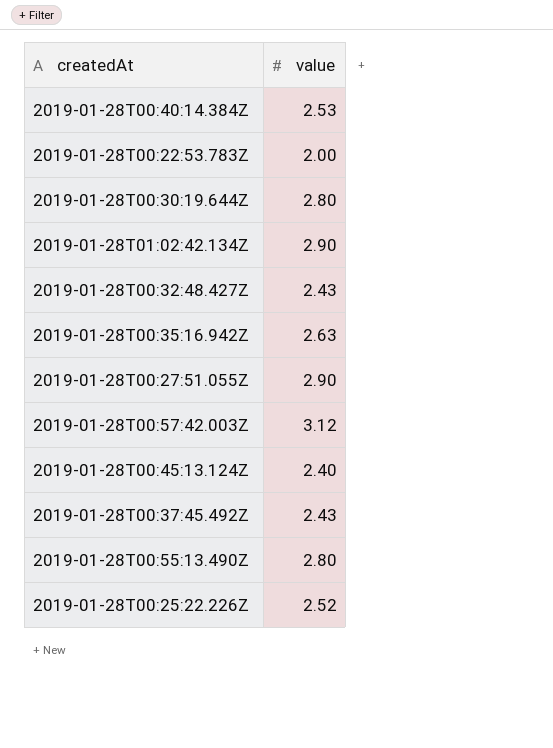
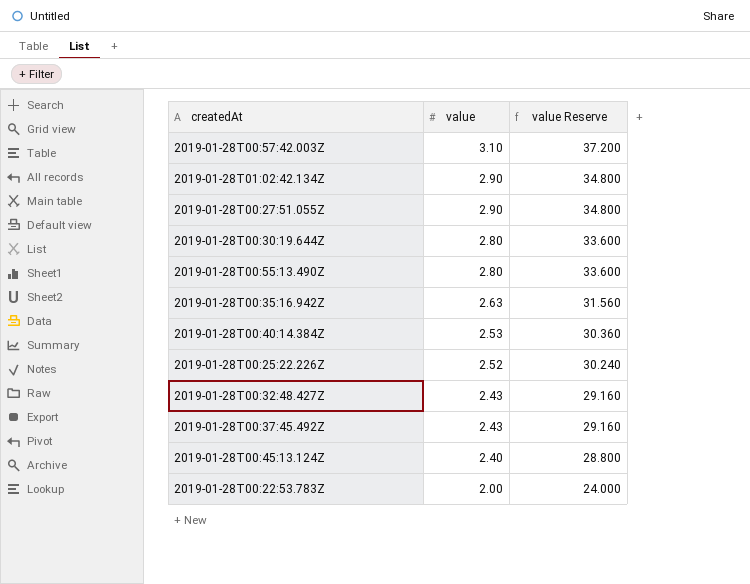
row order: none -> value descending
column value Reserve | formula: none -> [value] * 12
2019-01-28T00:57:42.003Z | value: 3.12 -> 3.10

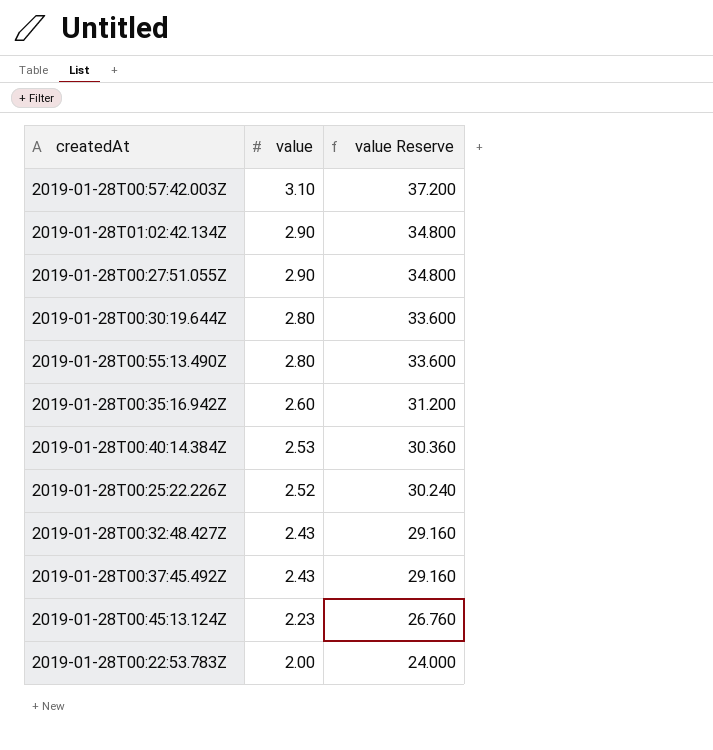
2019-01-28T00:35:16.942Z | value: 2.63 -> 2.60
2019-01-28T00:35:16.942Z | value Reserve: 31.560 -> 31.200
2019-01-28T00:45:13.124Z | value: 2.40 -> 2.23
2019-01-28T00:45:13.124Z | value Reserve: 28.800 -> 26.760

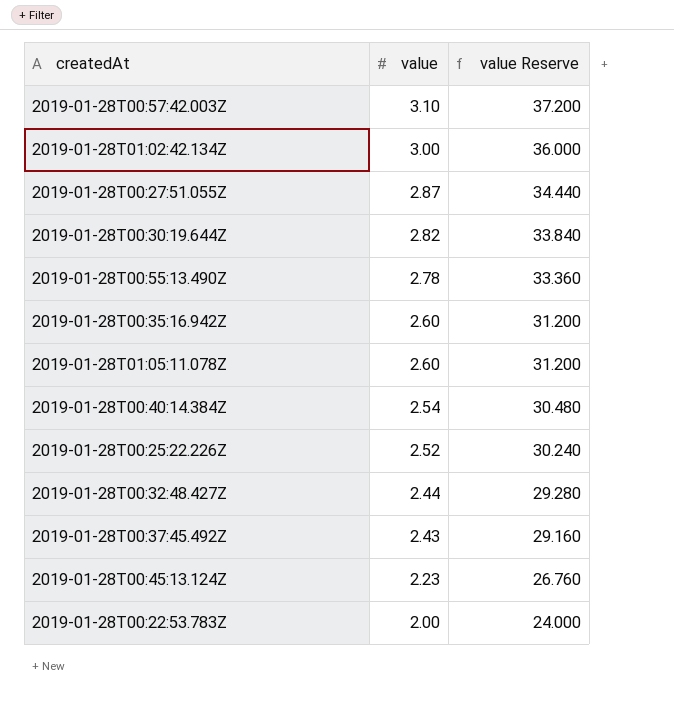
2019-01-28T01:02:42.134Z | value: 2.90 -> 3.00
2019-01-28T01:02:42.134Z | value Reserve: 34.800 -> 36.000
2019-01-28T00:27:51.055Z | value: 2.90 -> 2.87
2019-01-28T00:27:51.055Z | value Reserve: 34.800 -> 34.440
2019-01-28T00:30:19.644Z | value: 2.80 -> 2.82
2019-01-28T00:30:19.644Z | value Reserve: 33.600 -> 33.840
2019-01-28T00:55:13.490Z | value: 2.80 -> 2.78
2019-01-28T00:55:13.490Z | value Reserve: 33.600 -> 33.360
row 2019-01-28T01:05:11.078Z: none -> 2.60 | 31.200
2019-01-28T00:40:14.384Z | value: 2.53 -> 2.54
2019-01-28T00:40:14.384Z | value Reserve: 30.360 -> 30.480
2019-01-28T00:32:48.427Z | value: 2.43 -> 2.44
2019-01-28T00:32:48.427Z | value Reserve: 29.160 -> 29.280

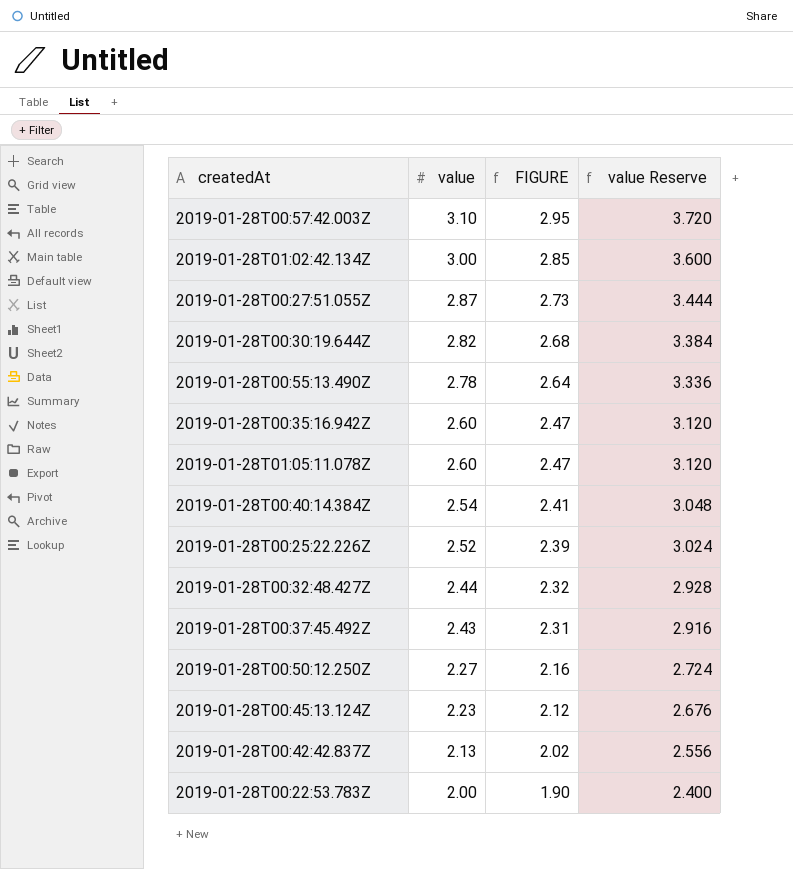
column FIGURE | formula: none -> [value] * 0.95
column value Reserve | formula: [value] * 12 -> [value] * 1.2
row 2019-01-28T00:50:12.250Z: none -> 2.27 | 2.16 | 2.724
row 2019-01-28T00:42:42.837Z: none -> 2.13 | 2.02 | 2.556

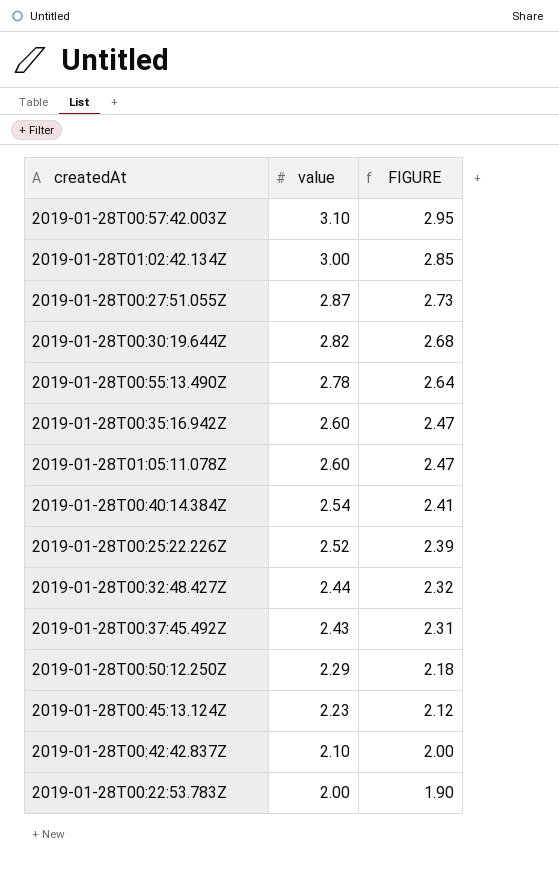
column value Reserve | formula: [value] * 1.2 -> none
2019-01-28T00:50:12.250Z | value: 2.27 -> 2.29
2019-01-28T00:50:12.250Z | FIGURE: 2.16 -> 2.18
2019-01-28T00:42:42.837Z | value: 2.13 -> 2.10
2019-01-28T00:42:42.837Z | FIGURE: 2.02 -> 2.00

